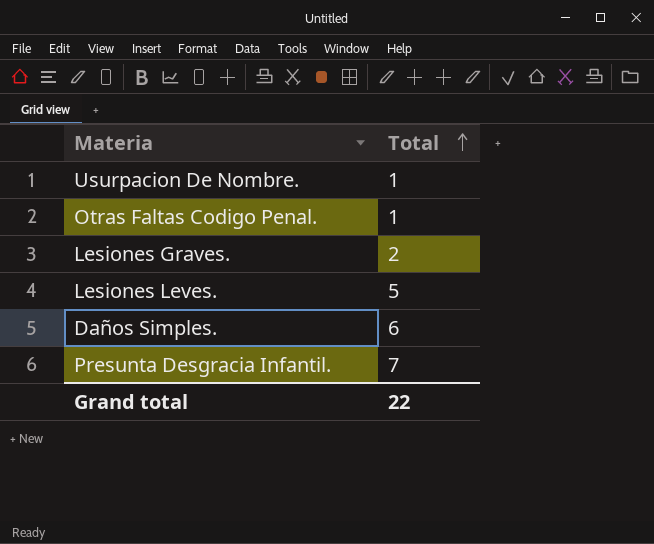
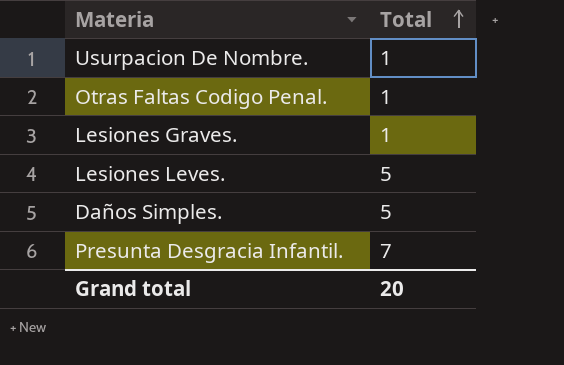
Lesiones Graves. | Total: 2 -> 1
Daños Simples. | Total: 6 -> 5
Grand total | Total: 22 -> 20

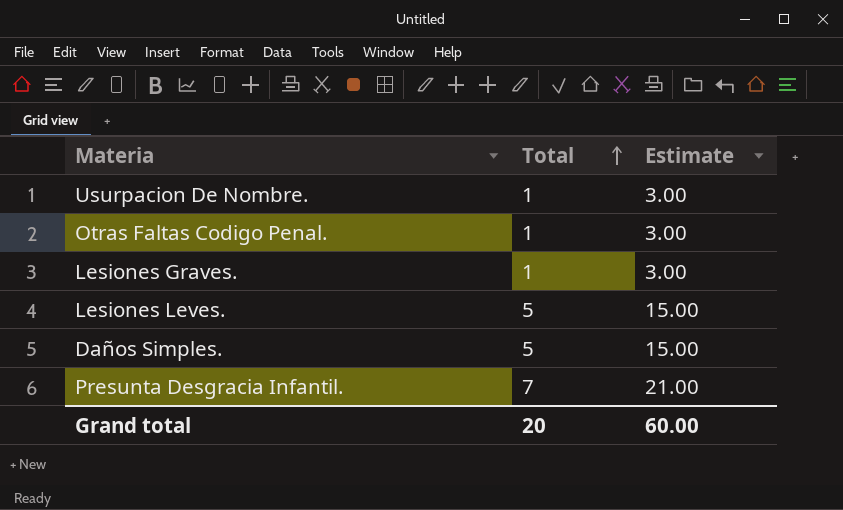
column Estimate | formula: none -> [Total] * 3

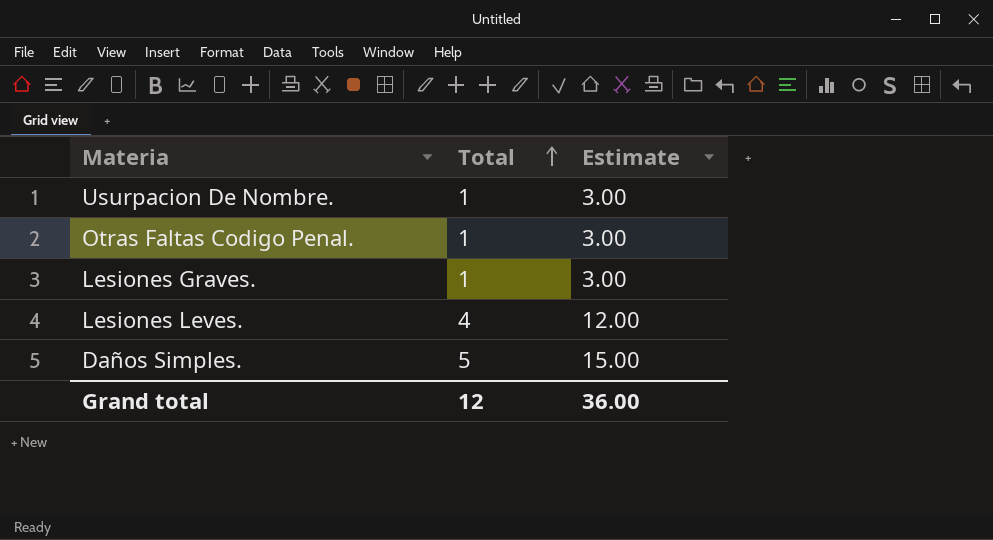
row Presunta Desgracia Infantil.: 7 | 21.00 -> none
Lesiones Leves. | Total: 5 -> 4
Lesiones Leves. | Estimate: 15.00 -> 12.00
Grand total | Total: 20 -> 12
Grand total | Estimate: 60.00 -> 36.00

